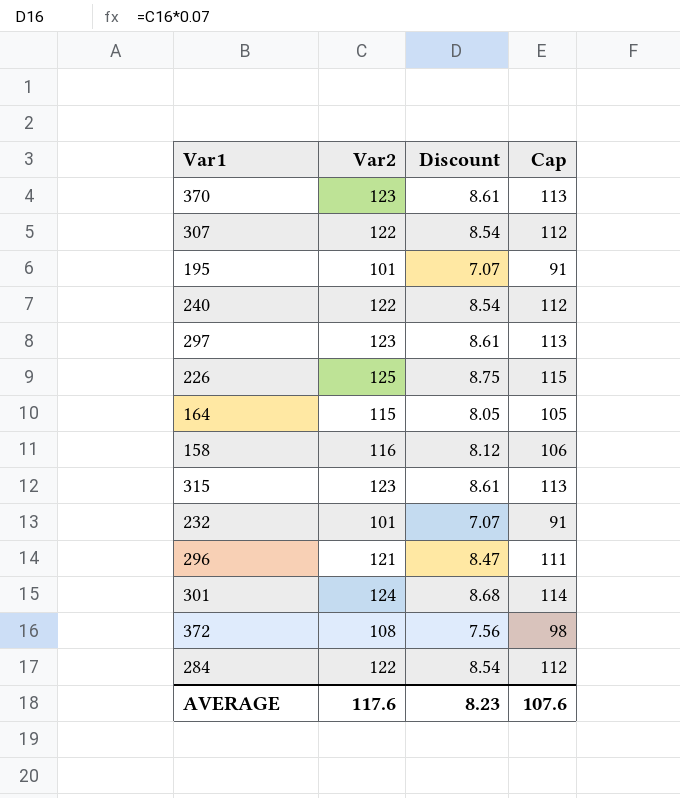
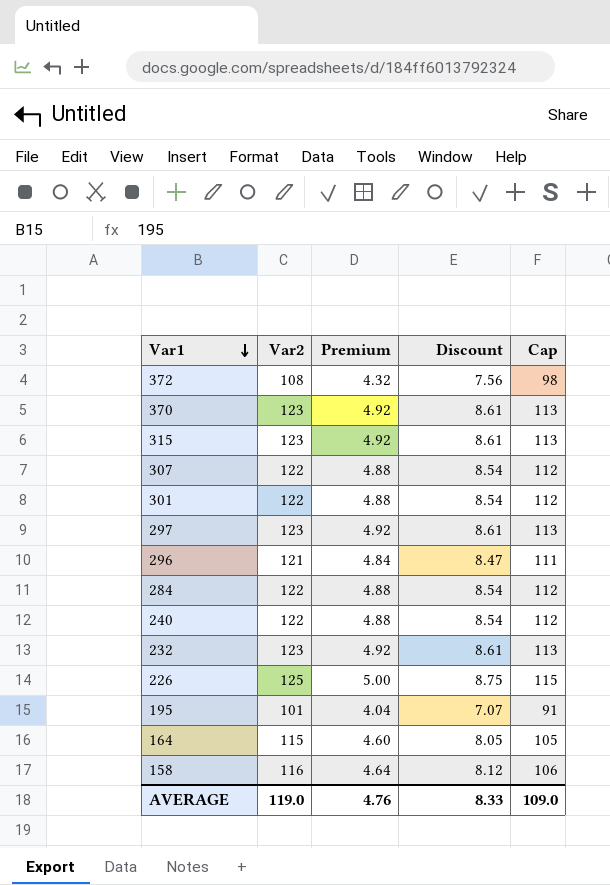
row order: none -> Var1 descending
column Premium | formula: none -> [Var2] * 0.04
301 | Var2: 124 -> 122
301 | Discount: 8.68 -> 8.54
301 | Cap: 114 -> 112
232 | Var2: 101 -> 123
232 | Discount: 7.07 -> 8.61
232 | Cap: 91 -> 113
AVERAGE | Var2: 117.6 -> 119.0
AVERAGE | Discount: 8.23 -> 8.33
AVERAGE | Cap: 107.6 -> 109.0

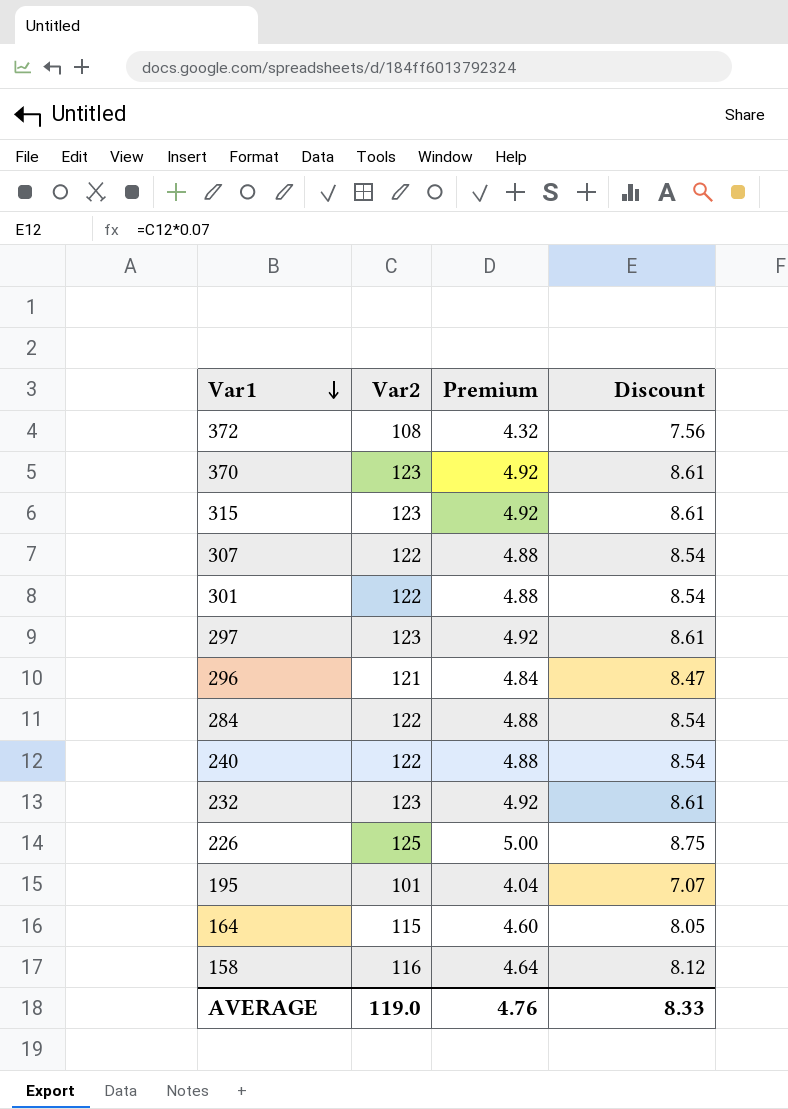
column Cap | formula: [Var2] - 10 -> none

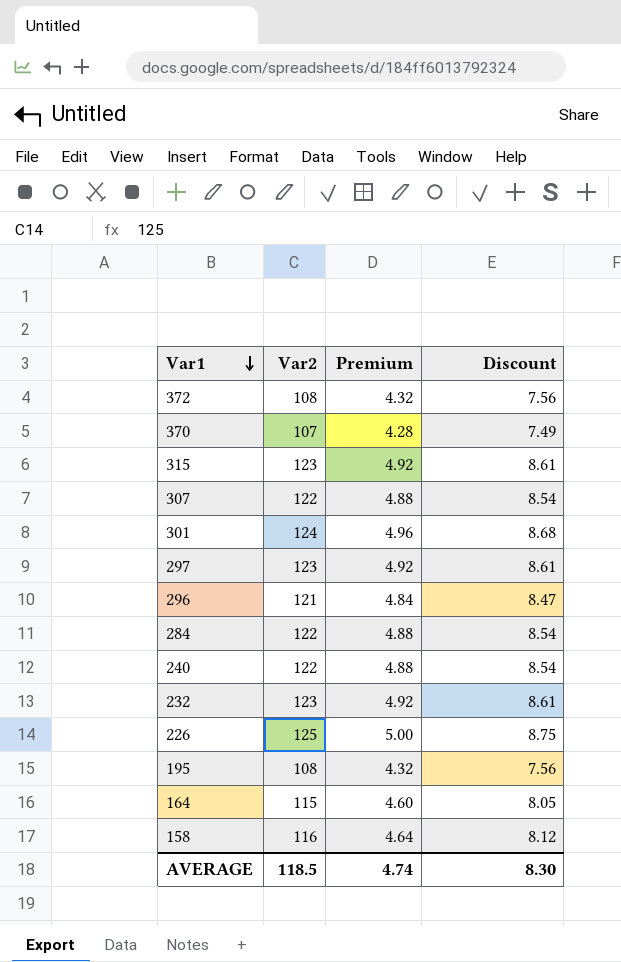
370 | Var2: 123 -> 107
370 | Premium: 4.92 -> 4.28
370 | Discount: 8.61 -> 7.49
301 | Var2: 122 -> 124
301 | Premium: 4.88 -> 4.96
301 | Discount: 8.54 -> 8.68
195 | Var2: 101 -> 108
195 | Premium: 4.04 -> 4.32
195 | Discount: 7.07 -> 7.56
AVERAGE | Var2: 119.0 -> 118.5
AVERAGE | Premium: 4.76 -> 4.74
AVERAGE | Discount: 8.33 -> 8.30

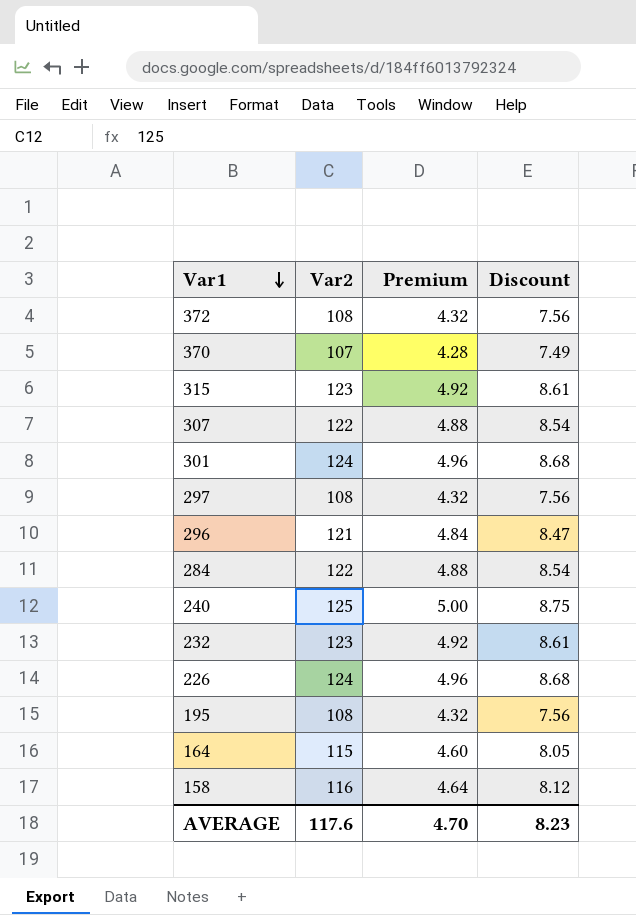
297 | Var2: 123 -> 108
297 | Premium: 4.92 -> 4.32
297 | Discount: 8.61 -> 7.56
240 | Var2: 122 -> 125
240 | Premium: 4.88 -> 5.00
240 | Discount: 8.54 -> 8.75
226 | Var2: 125 -> 124
226 | Premium: 5.00 -> 4.96
226 | Discount: 8.75 -> 8.68
AVERAGE | Var2: 118.5 -> 117.6
AVERAGE | Premium: 4.74 -> 4.70
AVERAGE | Discount: 8.30 -> 8.23

